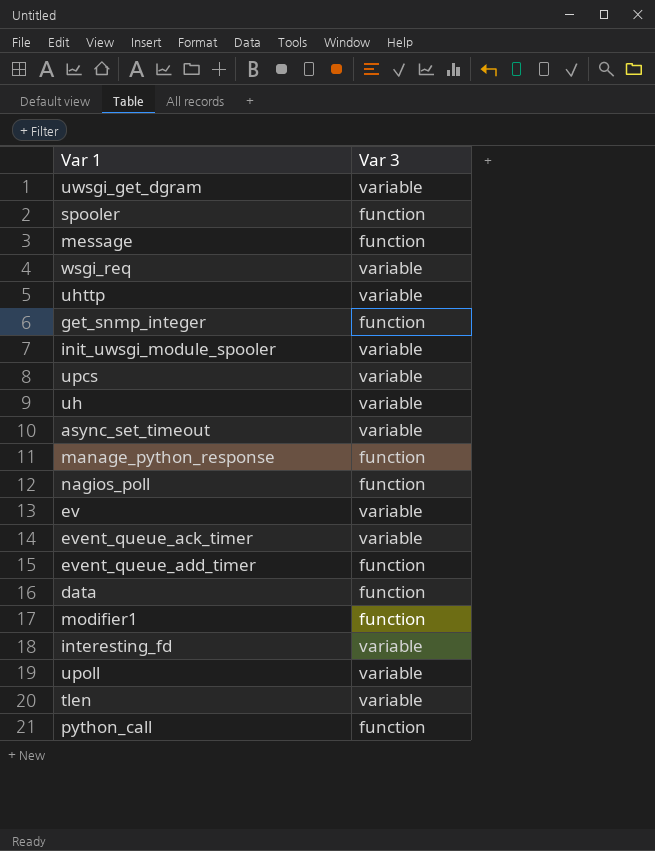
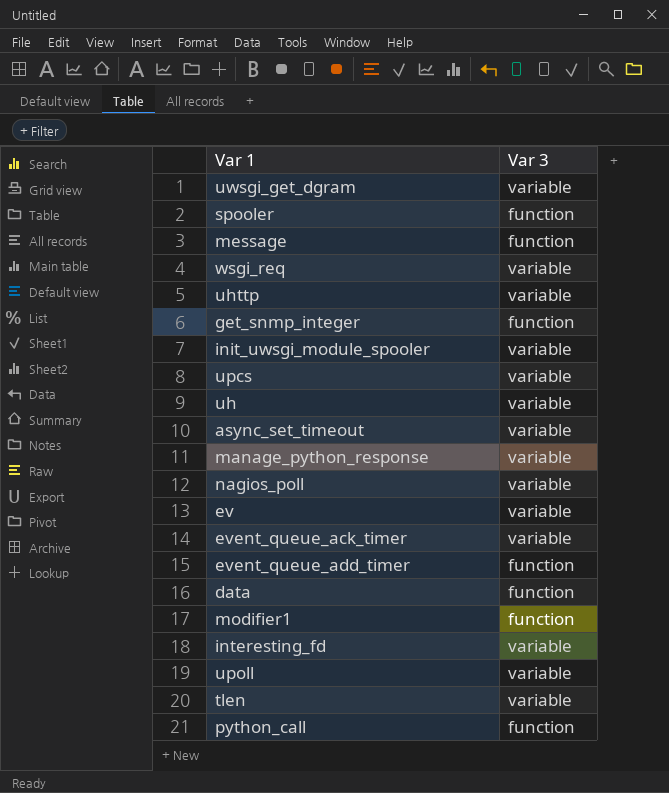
manage_python_response | Var 3: function -> variable
nagios_poll | Var 3: function -> variable

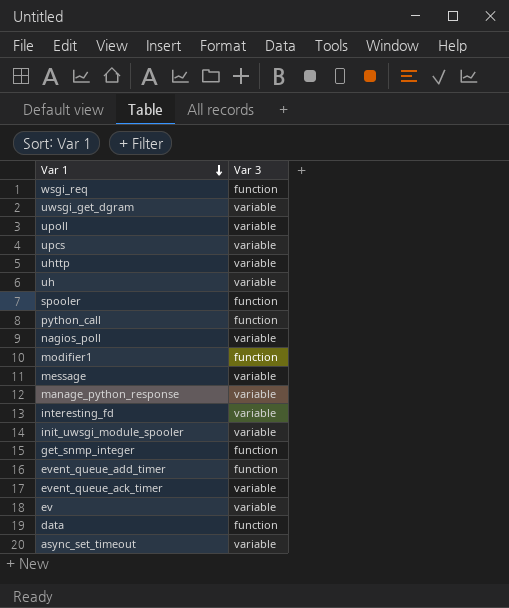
row order: none -> Var 1 descending
row tlen: variable -> none
wsgi_req | Var 3: variable -> function
message | Var 3: function -> variable

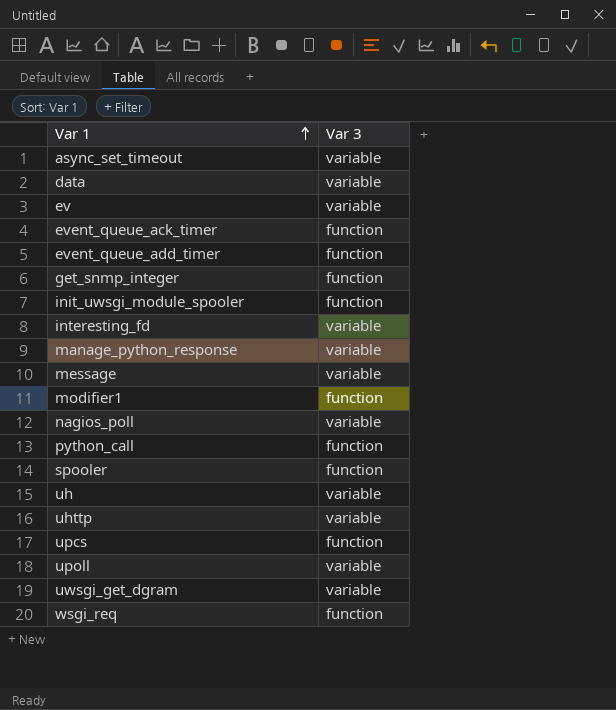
row order: Var 1 descending -> Var 1 ascending
data | Var 3: function -> variable
event_queue_ack_timer | Var 3: variable -> function
init_uwsgi_module_spooler | Var 3: variable -> function
upcs | Var 3: variable -> function

